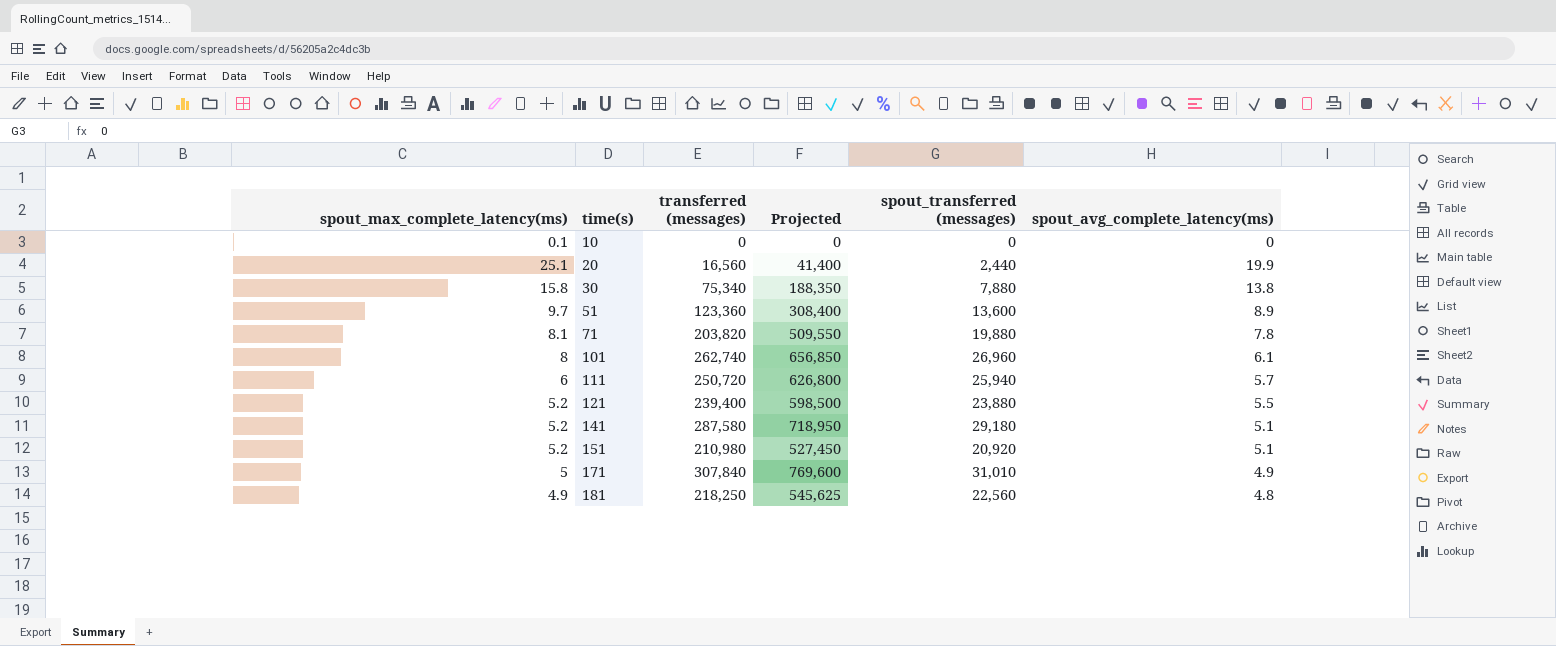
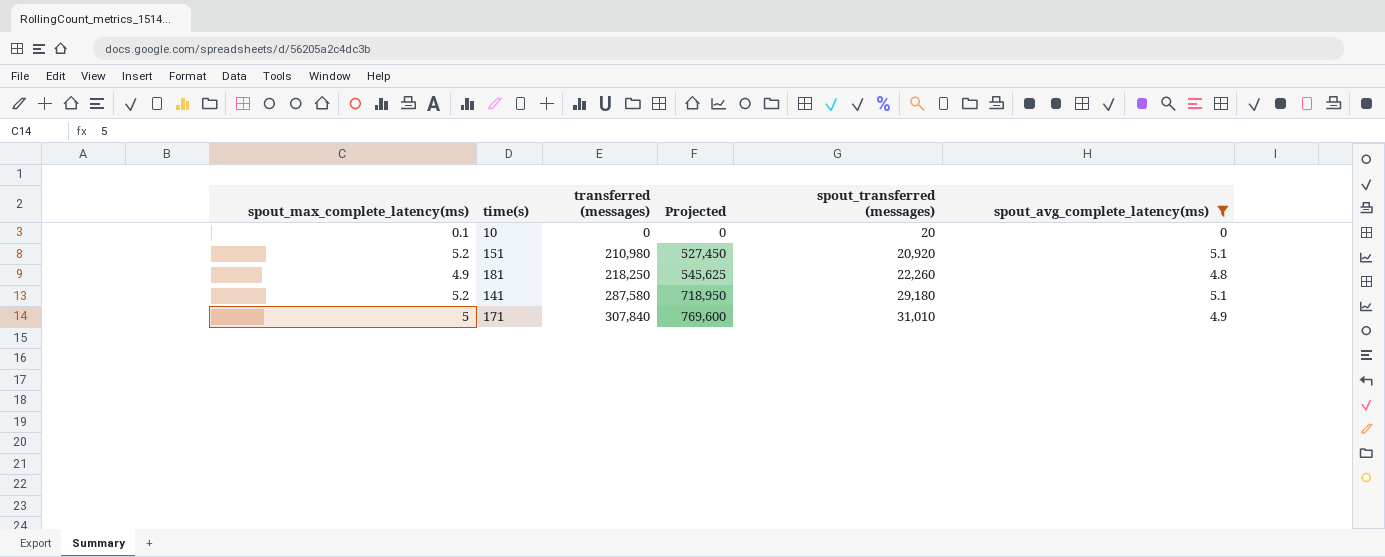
filter: none -> spout_avg_complete_latency(ms) <= 5.1
row order: time(s) ascending -> transferred (messages) ascending
10 | spout_transferred (messages): 0 -> 20
181 | spout_transferred (messages): 22,560 -> 22,260

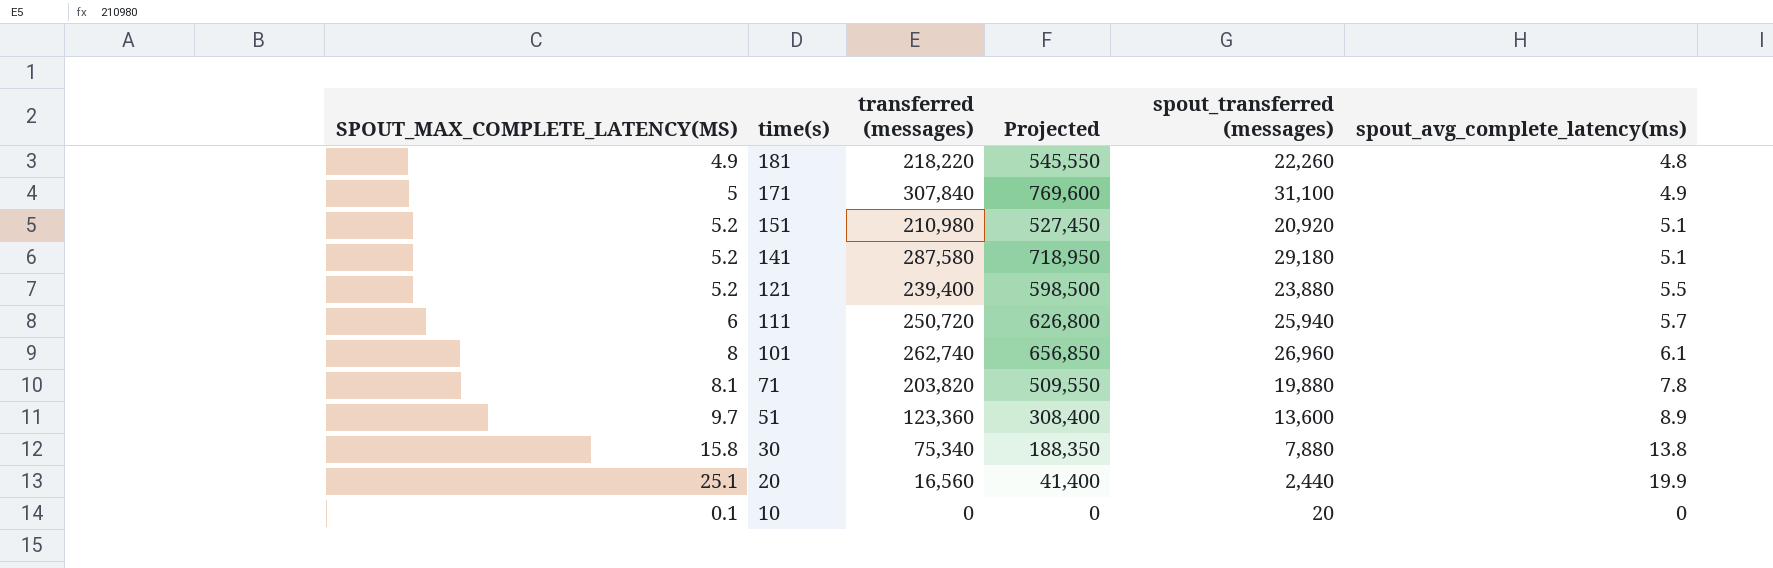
filter: spout_avg_complete_latency(ms) <= 5.1 -> none
row order: transferred (messages) ascending -> time(s) descending
column name: spout_max_complete_latency(ms) -> SPOUT_MAX_COMPLETE_LATENCY(MS)
181 | transferred (messages): 218,250 -> 218,220
181 | Projected: 545,625 -> 545,550
171 | spout_transferred (messages): 31,010 -> 31,100

